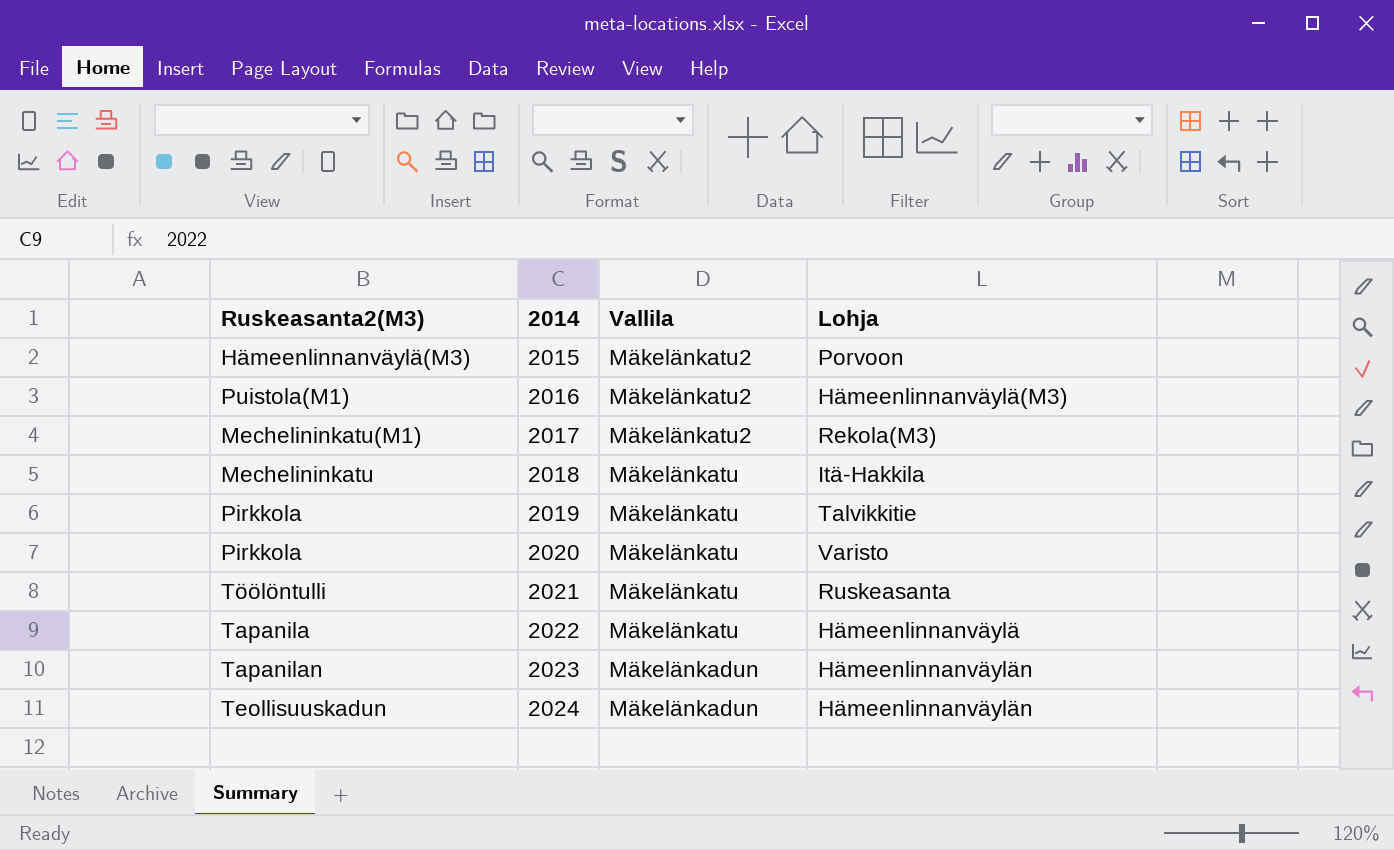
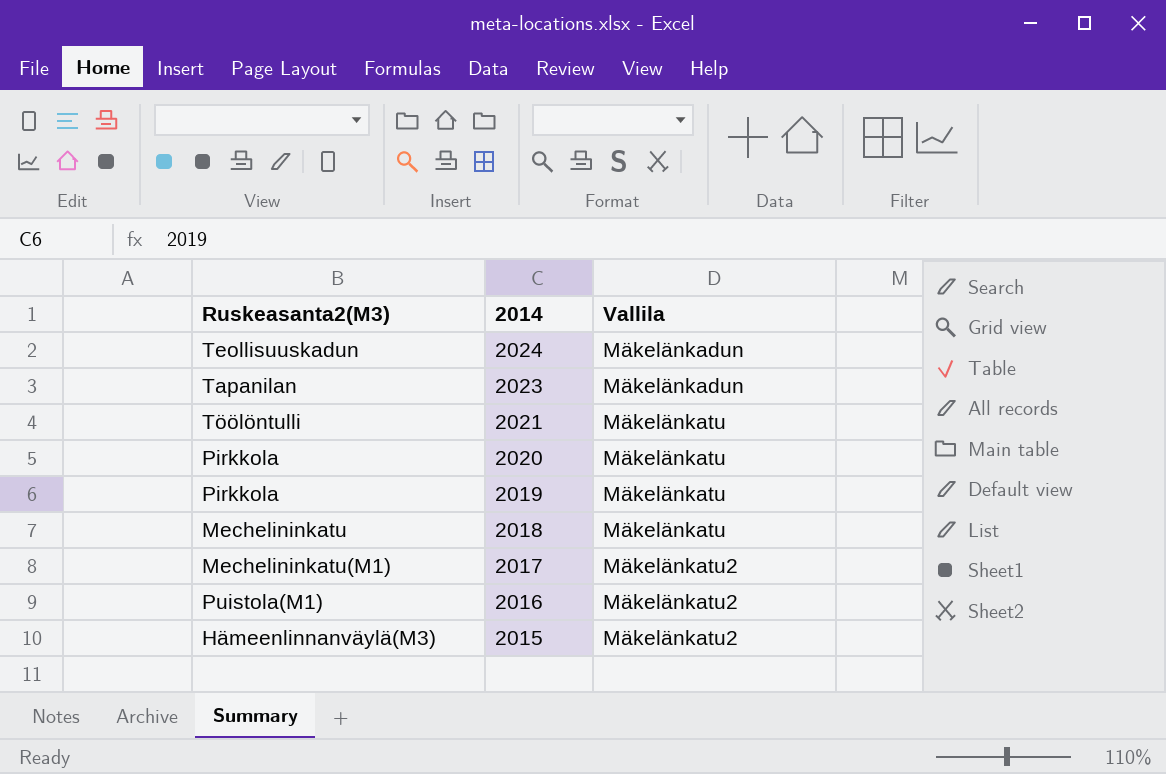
row order: 2014 ascending -> 2014 descending
column Lohja | position: 4 -> none
row 2022: Tapanila | Mäkelänkatu | Hämeenlinnanväylä -> none

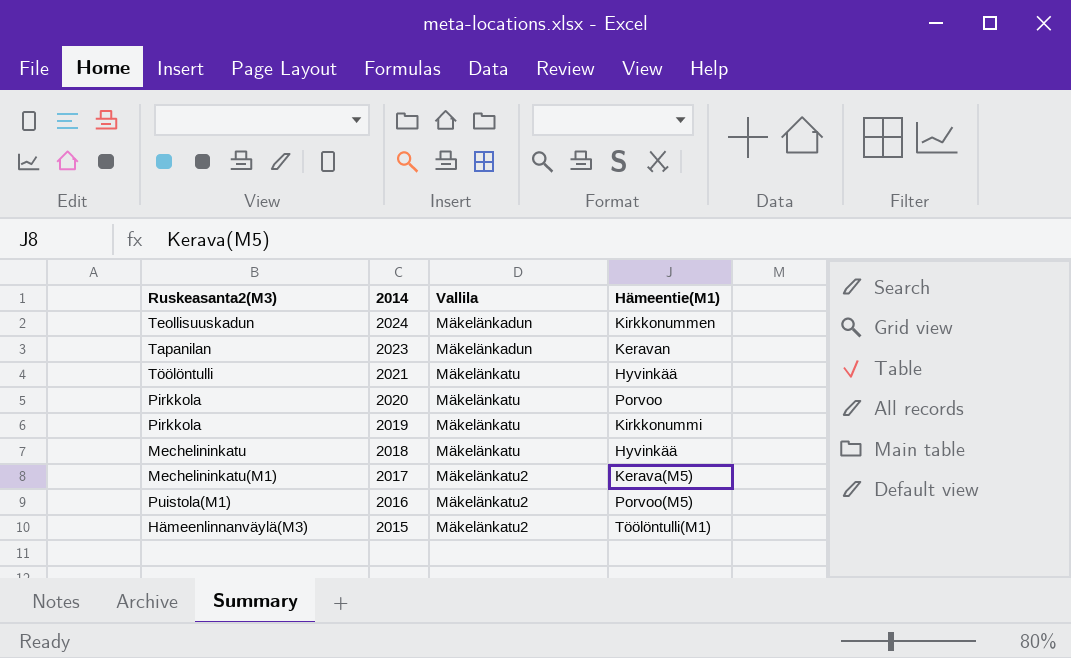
column Hämeentie(M1) | position: none -> 4

